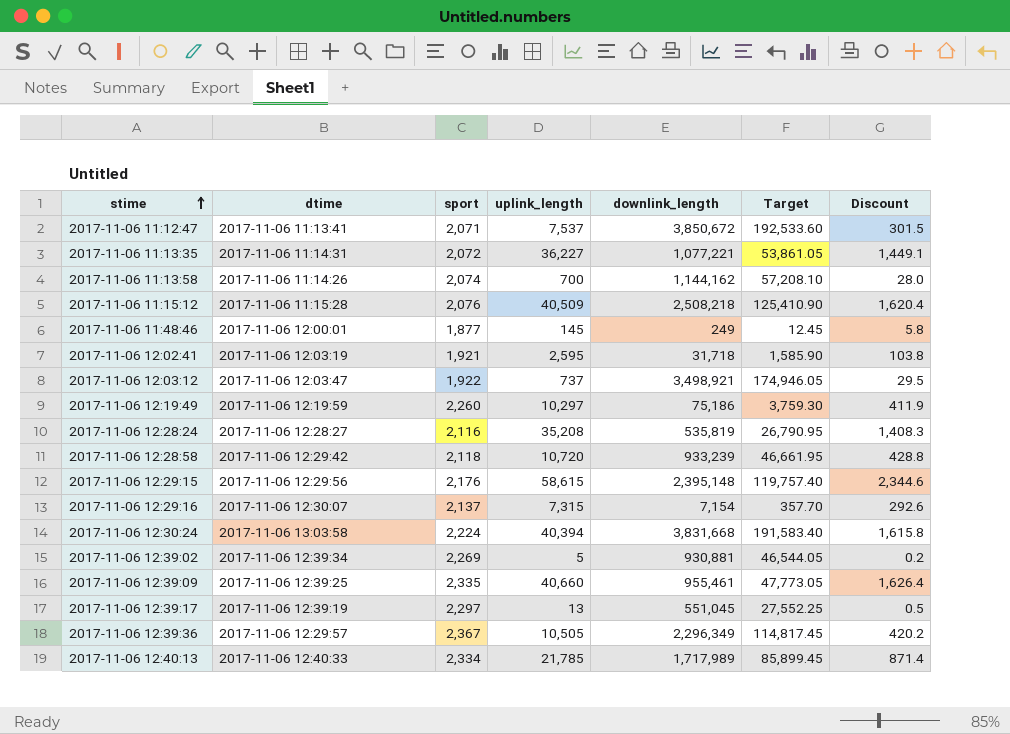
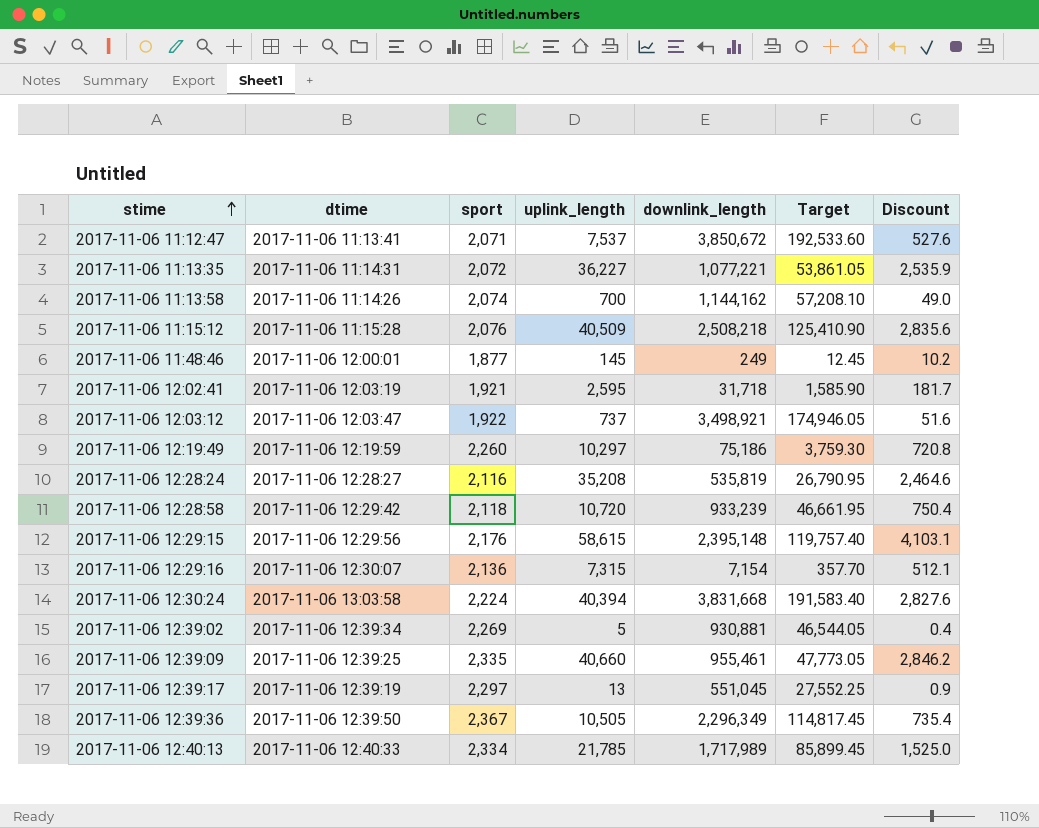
column Discount | formula: [uplink_length] * 0.04 -> [uplink_length] * 0.07
2017-11-06 12:29:16 | sport: 2,137 -> 2,136
2017-11-06 12:39:36 | dtime: 2017-11-06 12:29:57 -> 2017-11-06 12:39:50

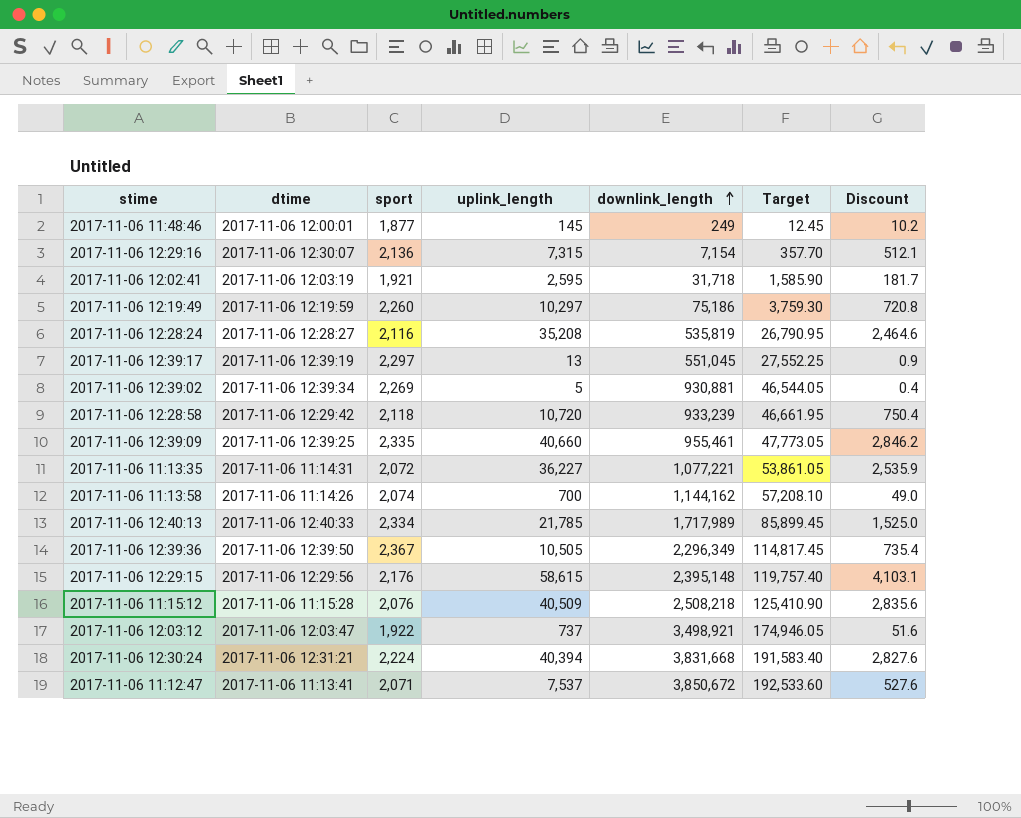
row order: stime ascending -> downlink_length ascending
2017-11-06 12:30:24 | dtime: 2017-11-06 13:03:58 -> 2017-11-06 12:31:21

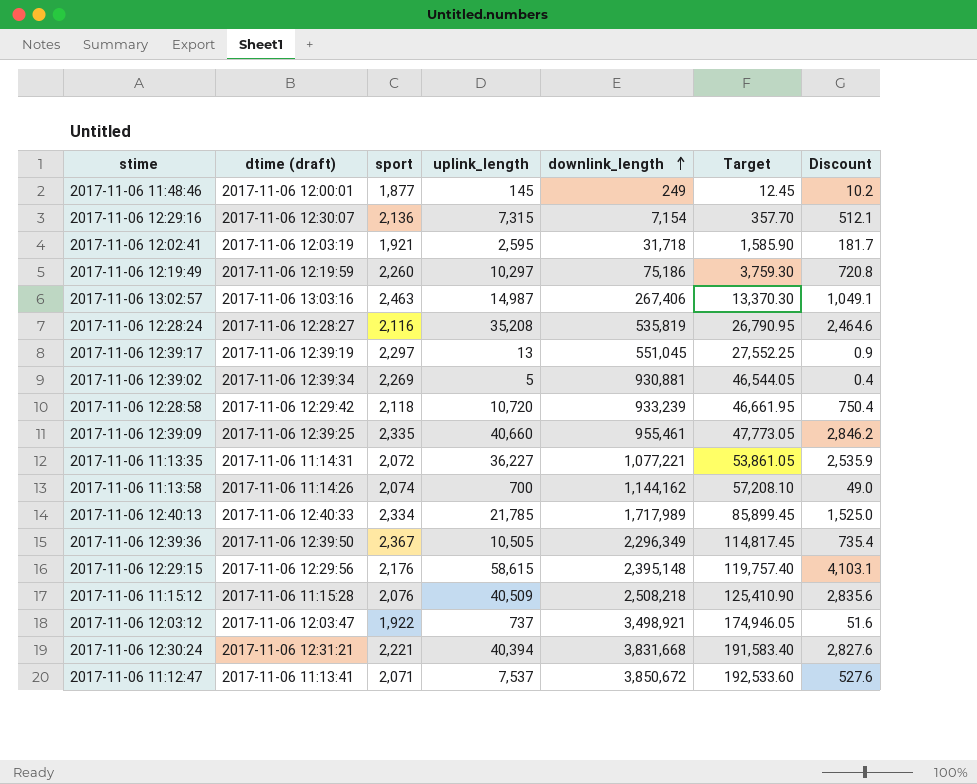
column name: dtime -> dtime (draft)
row 2017-11-06 13:02:57: none -> 2017-11-06 13:03:16 | 2,463 | 14,987 | 267,406 | 13,370.30 | 1,049.1
2017-11-06 12:30:24 | sport: 2,224 -> 2,221

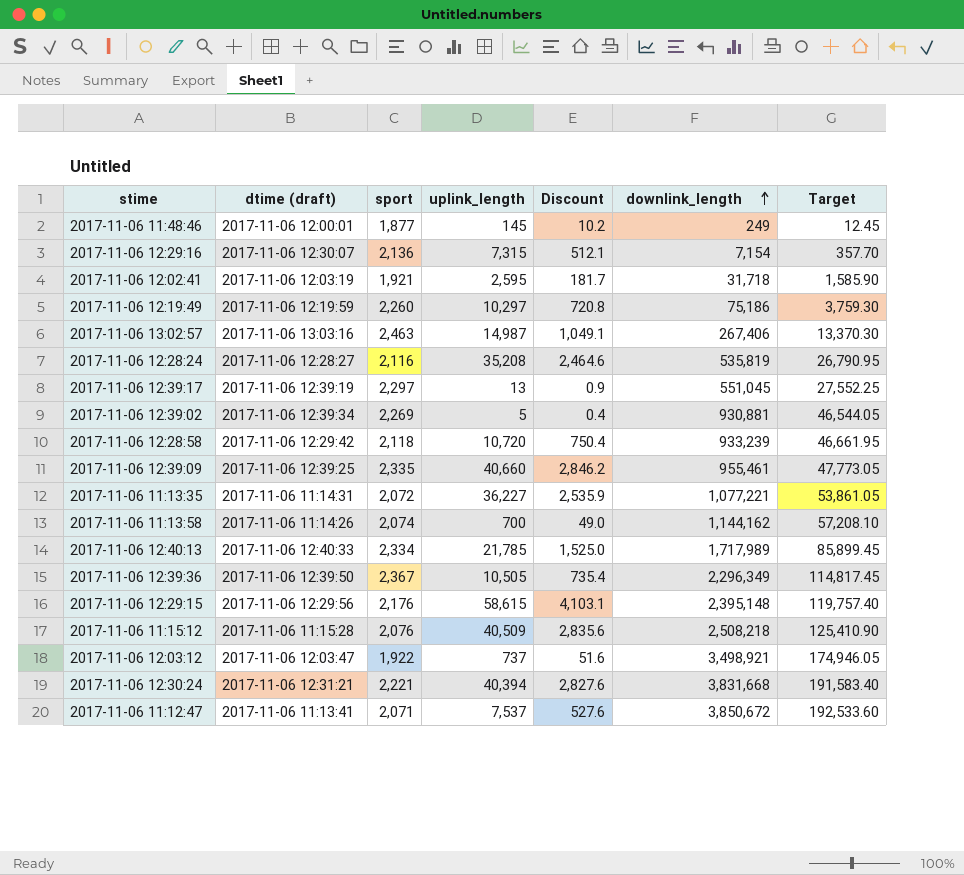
column Discount | position: 7 -> 5

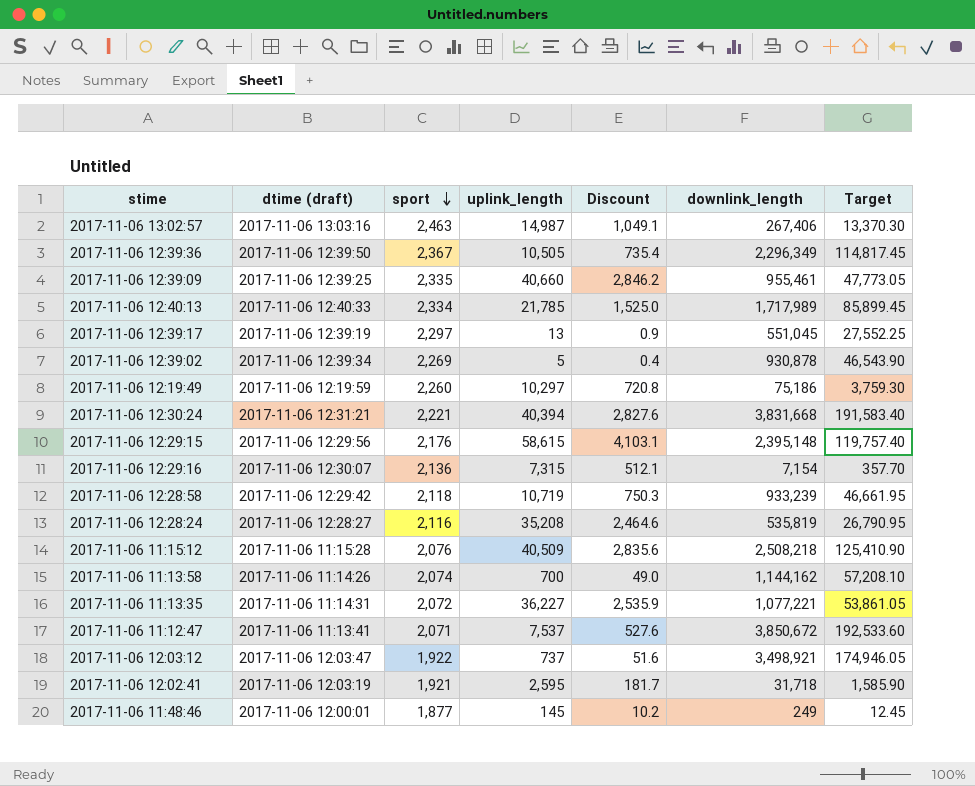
row order: downlink_length ascending -> sport descending
2017-11-06 12:39:02 | downlink_length: 930,881 -> 930,878
2017-11-06 12:39:02 | Target: 46,544.05 -> 46,543.90
2017-11-06 12:28:58 | uplink_length: 10,720 -> 10,719
2017-11-06 12:28:58 | Discount: 750.4 -> 750.3

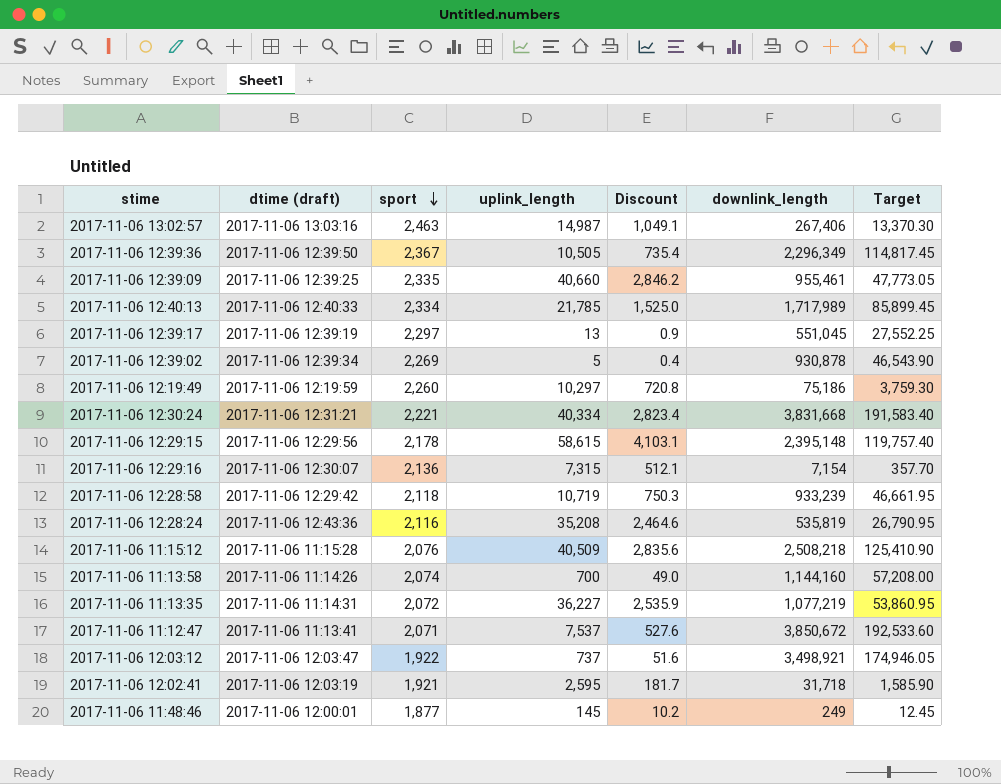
2017-11-06 12:30:24 | uplink_length: 40,394 -> 40,334
2017-11-06 12:30:24 | Discount: 2,827.6 -> 2,823.4
2017-11-06 12:29:15 | sport: 2,176 -> 2,178
2017-11-06 12:28:24 | dtime (draft): 2017-11-06 12:28:27 -> 2017-11-06 12:43:36
2017-11-06 11:13:58 | downlink_length: 1,144,162 -> 1,144,160
2017-11-06 11:13:58 | Target: 57,208.10 -> 57,208.00
2017-11-06 11:13:35 | downlink_length: 1,077,221 -> 1,077,219
2017-11-06 11:13:35 | Target: 53,861.05 -> 53,860.95

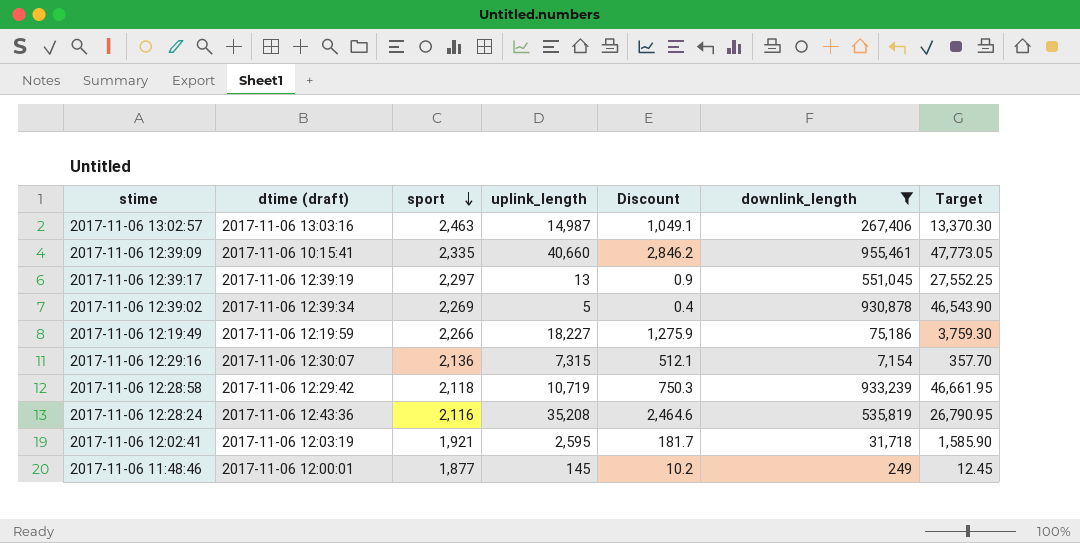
filter: none -> downlink_length <= 955,461
2017-11-06 12:39:09 | dtime (draft): 2017-11-06 12:39:25 -> 2017-11-06 10:15:41
2017-11-06 12:19:49 | sport: 2,260 -> 2,266
2017-11-06 12:19:49 | uplink_length: 10,297 -> 18,227
2017-11-06 12:19:49 | Discount: 720.8 -> 1,275.9

